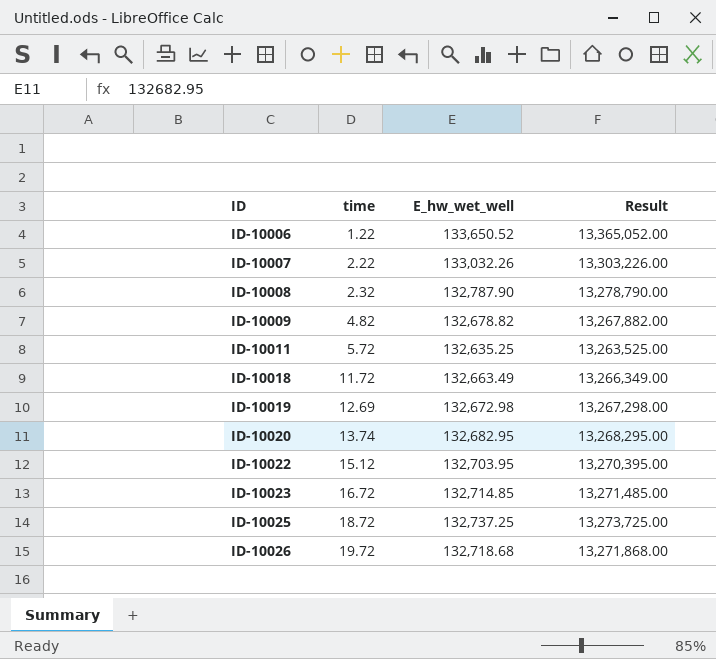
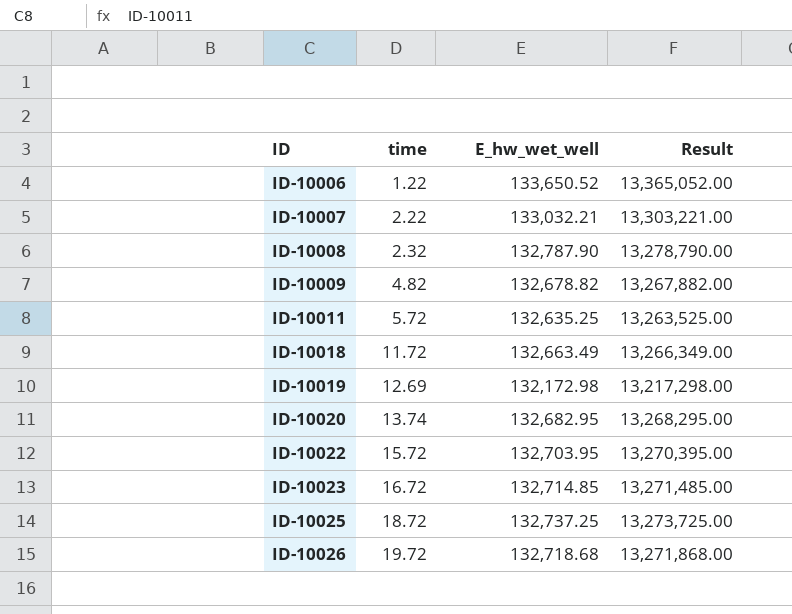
ID-10007 | E_hw_wet_well: 133,032.26 -> 133,032.21
ID-10007 | Result: 13,303,226.00 -> 13,303,221.00
ID-10019 | E_hw_wet_well: 132,672.98 -> 132,172.98
ID-10019 | Result: 13,267,298.00 -> 13,217,298.00
ID-10022 | time: 15.12 -> 15.72

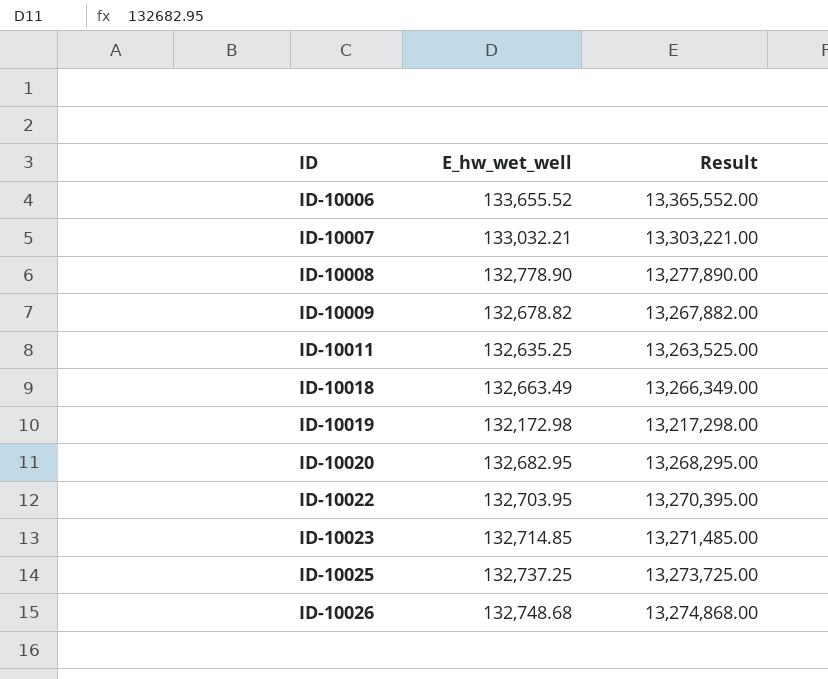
column time | position: 2 -> none
ID-10006 | E_hw_wet_well: 133,650.52 -> 133,655.52
ID-10006 | Result: 13,365,052.00 -> 13,365,552.00
ID-10008 | E_hw_wet_well: 132,787.90 -> 132,778.90
ID-10008 | Result: 13,278,790.00 -> 13,277,890.00
ID-10026 | E_hw_wet_well: 132,718.68 -> 132,748.68
ID-10026 | Result: 13,271,868.00 -> 13,274,868.00

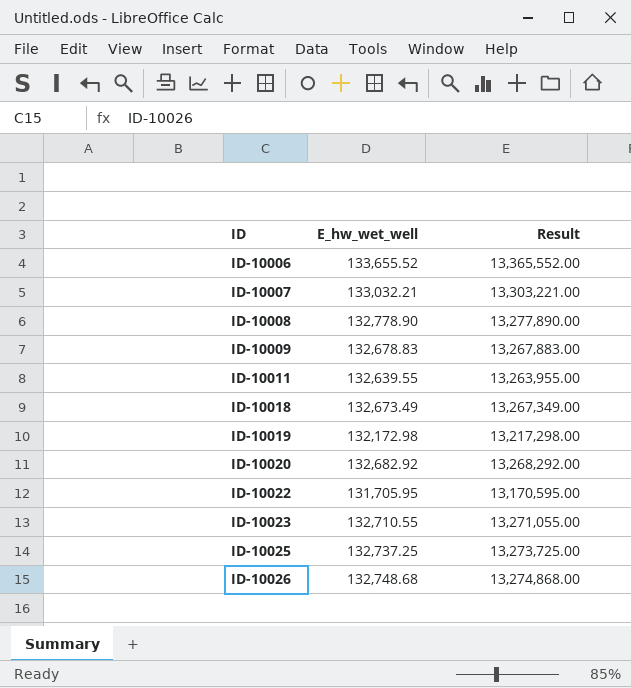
ID-10009 | E_hw_wet_well: 132,678.82 -> 132,678.83
ID-10009 | Result: 13,267,882.00 -> 13,267,883.00
ID-10011 | E_hw_wet_well: 132,635.25 -> 132,639.55
ID-10011 | Result: 13,263,525.00 -> 13,263,955.00
ID-10018 | E_hw_wet_well: 132,663.49 -> 132,673.49
ID-10018 | Result: 13,266,349.00 -> 13,267,349.00
ID-10020 | E_hw_wet_well: 132,682.95 -> 132,682.92
ID-10020 | Result: 13,268,295.00 -> 13,268,292.00
ID-10022 | E_hw_wet_well: 132,703.95 -> 131,705.95
ID-10022 | Result: 13,270,395.00 -> 13,170,595.00
ID-10023 | E_hw_wet_well: 132,714.85 -> 132,710.55
ID-10023 | Result: 13,271,485.00 -> 13,271,055.00

